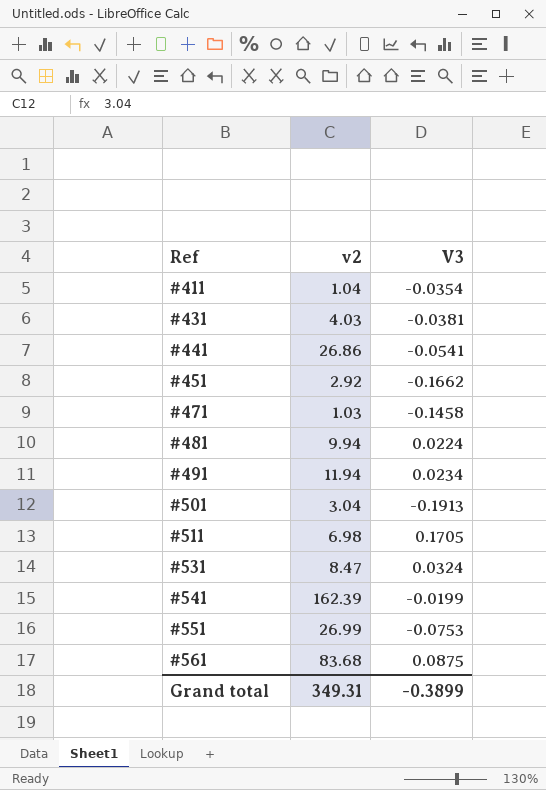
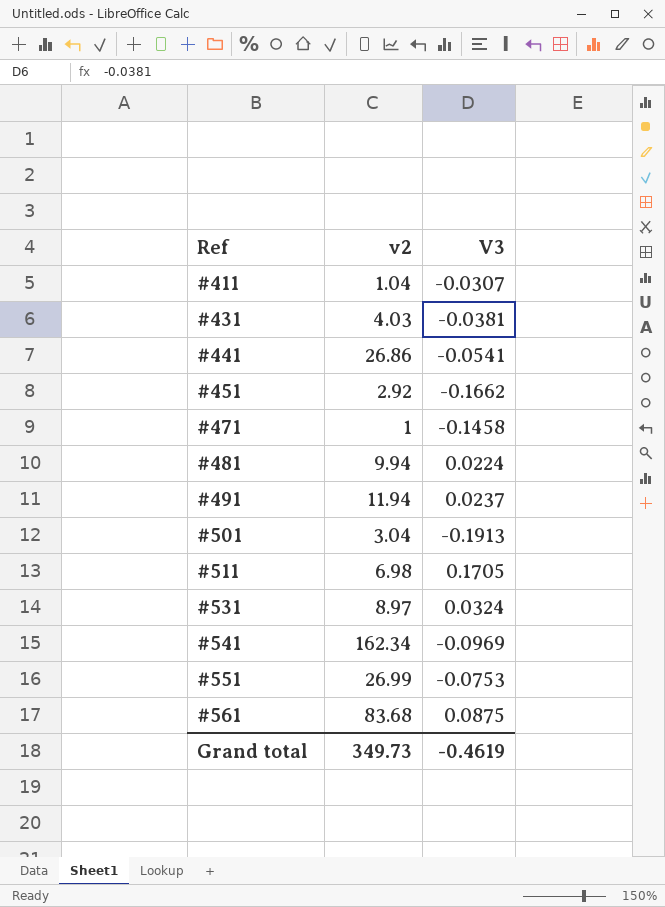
#411 | V3: -0.0354 -> -0.0307
#471 | v2: 1.03 -> 1
#491 | V3: 0.0234 -> 0.0237
#531 | v2: 8.47 -> 8.97
#541 | v2: 162.39 -> 162.34
#541 | V3: -0.0199 -> -0.0969
Grand total | v2: 349.31 -> 349.73
Grand total | V3: -0.3899 -> -0.4619

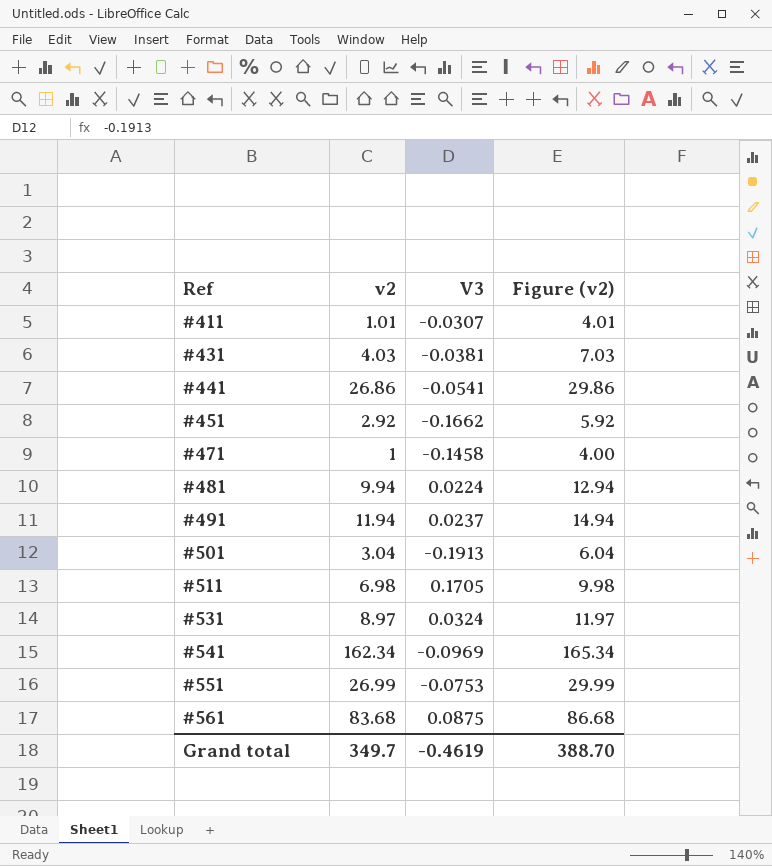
column Figure (v2) | formula: none -> [v2] + 3
#411 | v2: 1.04 -> 1.01
Grand total | v2: 349.73 -> 349.7

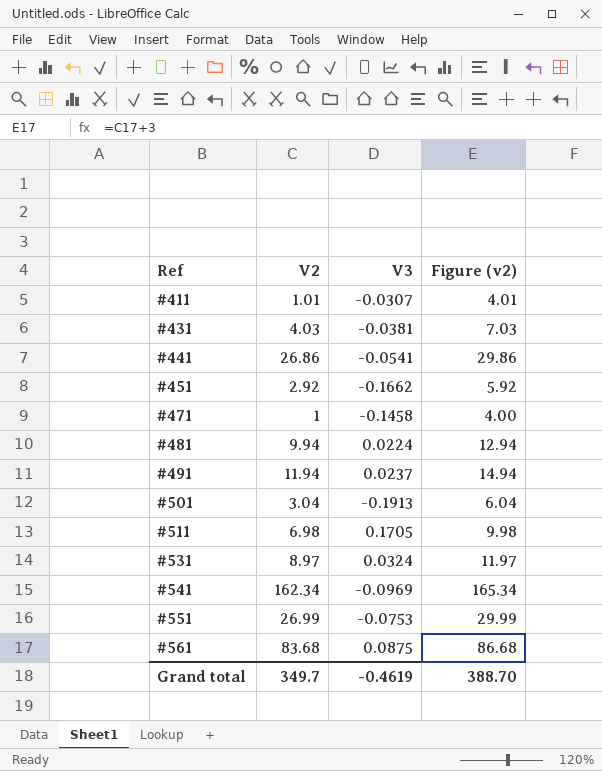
column name: v2 -> V2

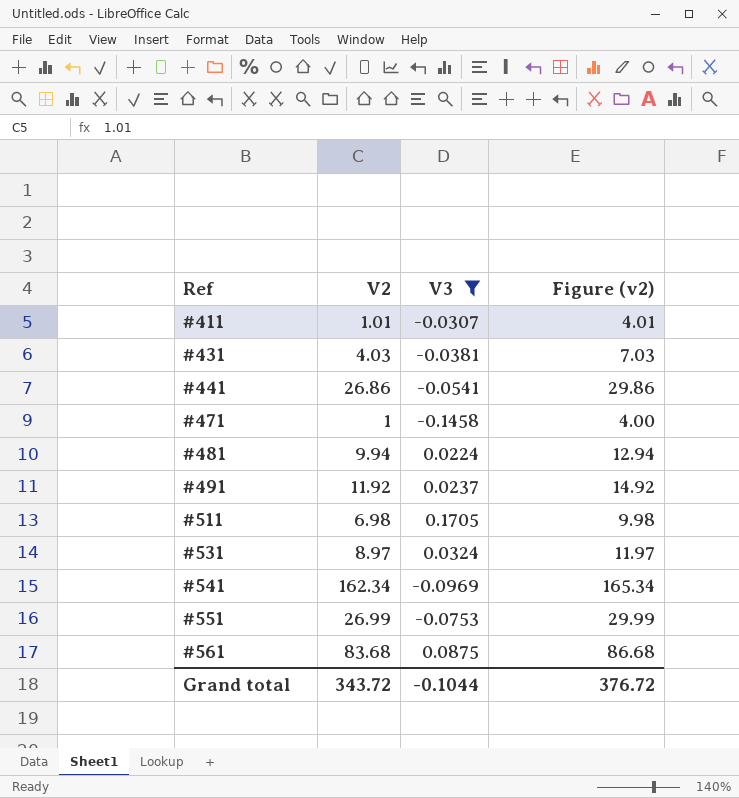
filter: none -> V3 >= -0.1458
#491 | V2: 11.94 -> 11.92
#491 | Figure (v2): 14.94 -> 14.92
Grand total | V2: 349.7 -> 343.72
Grand total | V3: -0.4619 -> -0.1044
Grand total | Figure (v2): 388.70 -> 376.72

